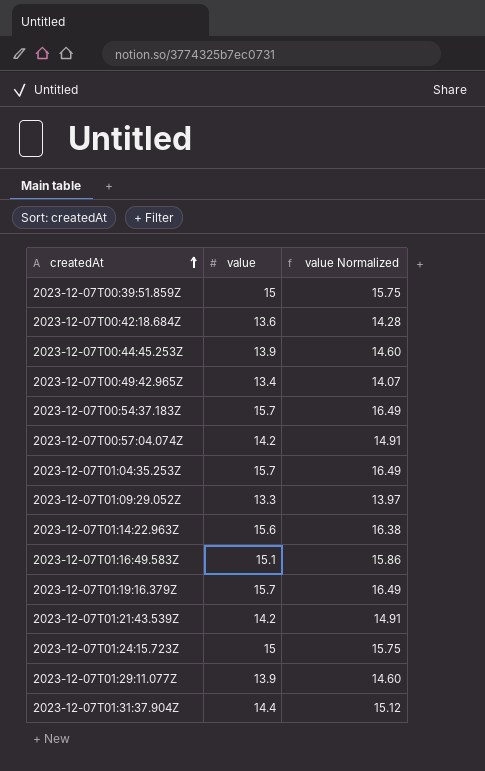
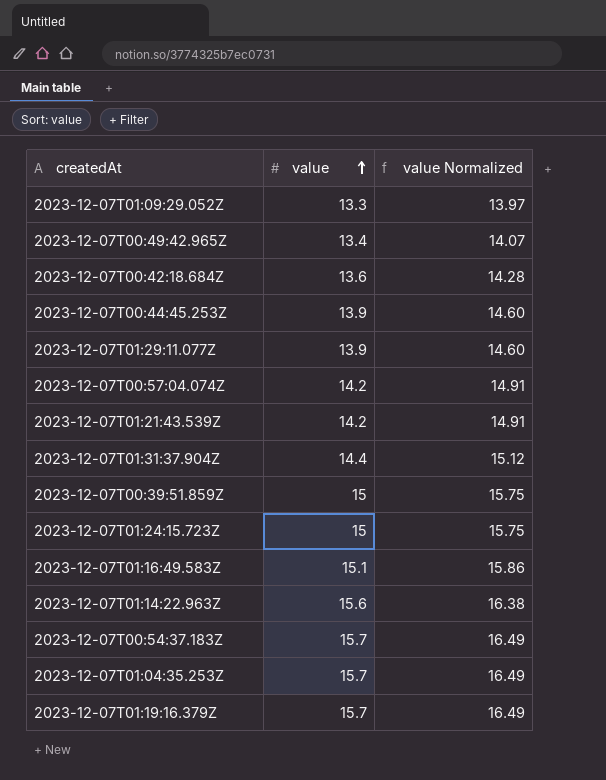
row order: createdAt ascending -> value ascending

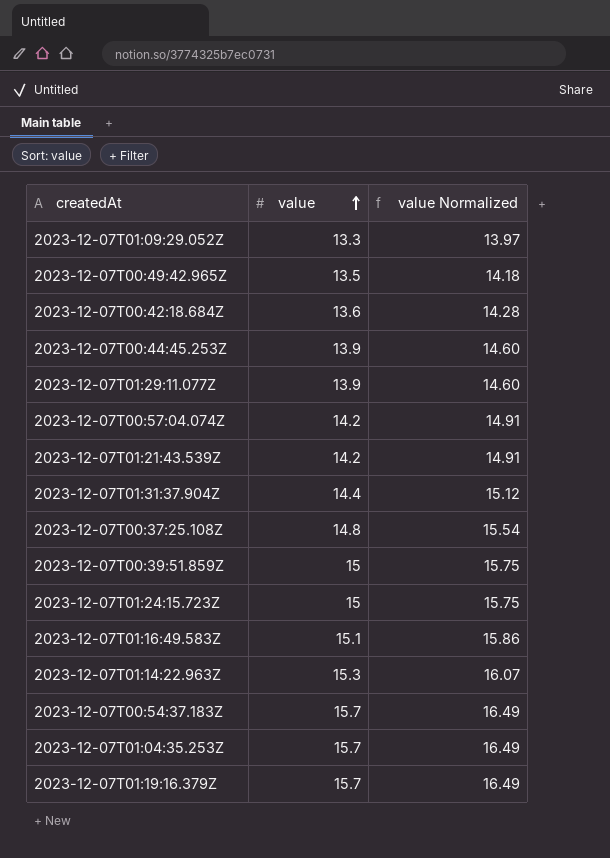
2023-12-07T00:49:42.965Z | value: 13.4 -> 13.5
2023-12-07T00:49:42.965Z | value Normalized: 14.07 -> 14.18
row 2023-12-07T00:37:25.108Z: none -> 14.8 | 15.54
2023-12-07T01:14:22.963Z | value: 15.6 -> 15.3
2023-12-07T01:14:22.963Z | value Normalized: 16.38 -> 16.07

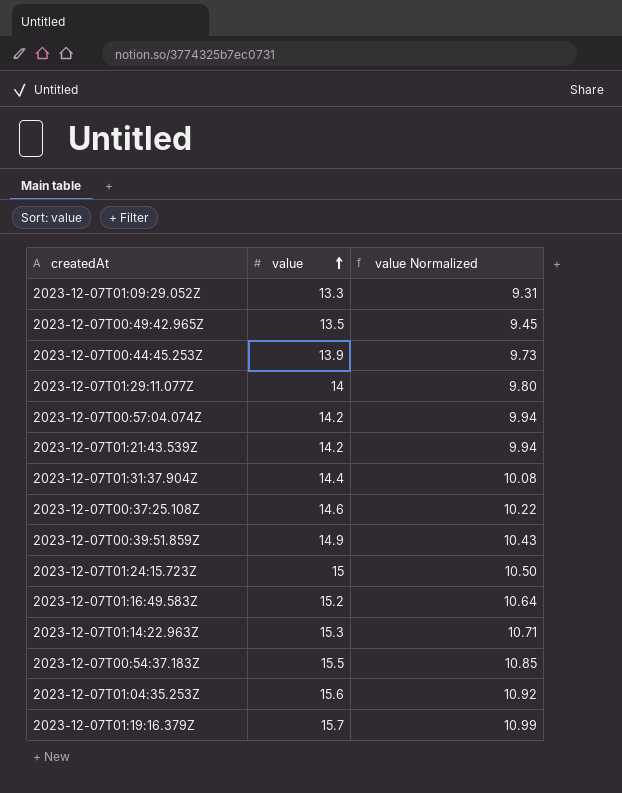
column value Normalized | formula: [value] * 1.05 -> [value] * 0.7
row 2023-12-07T00:42:18.684Z: 13.6 | 14.28 -> none
2023-12-07T01:29:11.077Z | value: 13.9 -> 14
2023-12-07T00:37:25.108Z | value: 14.8 -> 14.6
2023-12-07T00:39:51.859Z | value: 15 -> 14.9
2023-12-07T01:16:49.583Z | value: 15.1 -> 15.2
2023-12-07T00:54:37.183Z | value: 15.7 -> 15.5
2023-12-07T01:04:35.253Z | value: 15.7 -> 15.6

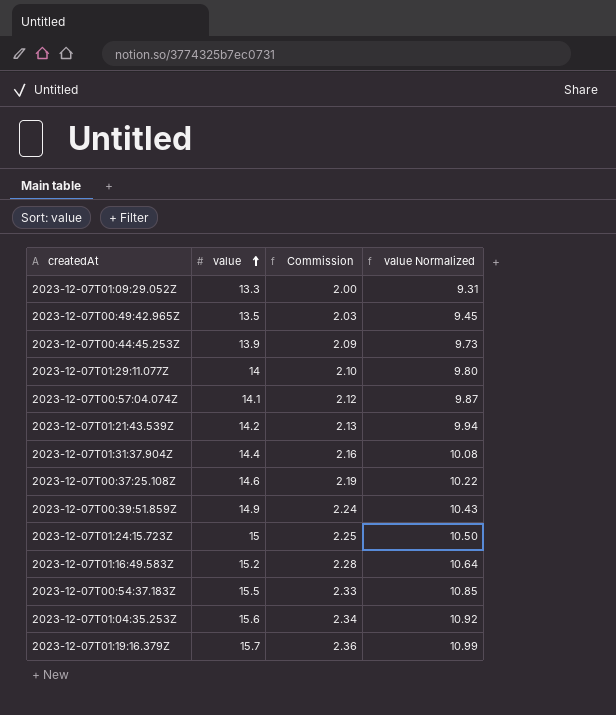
column Commission | formula: none -> [value] * 0.15
row 2023-12-07T01:14:22.963Z: 15.3 | 10.71 -> none
2023-12-07T00:57:04.074Z | value: 14.2 -> 14.1
2023-12-07T00:57:04.074Z | value Normalized: 9.94 -> 9.87

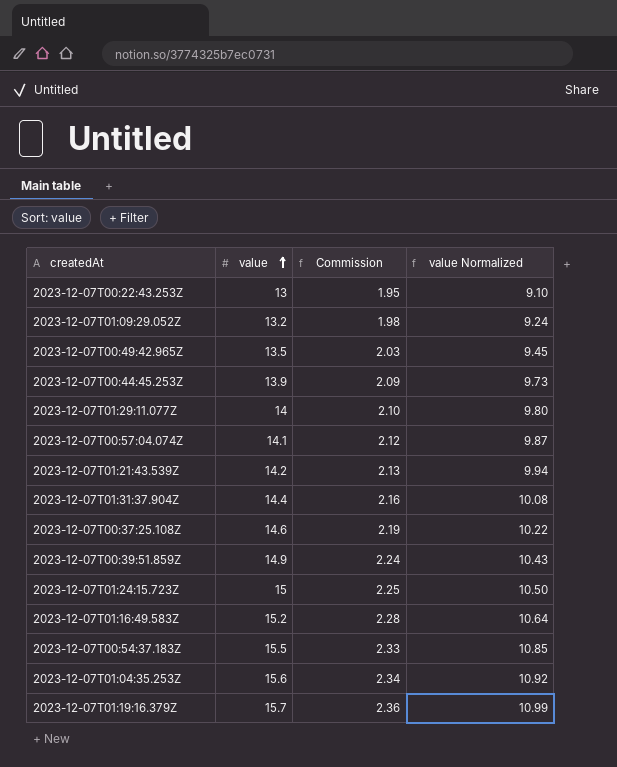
row 2023-12-07T00:22:43.253Z: none -> 13 | 1.95 | 9.10
2023-12-07T01:09:29.052Z | value: 13.3 -> 13.2
2023-12-07T01:09:29.052Z | Commission: 2.00 -> 1.98
2023-12-07T01:09:29.052Z | value Normalized: 9.31 -> 9.24

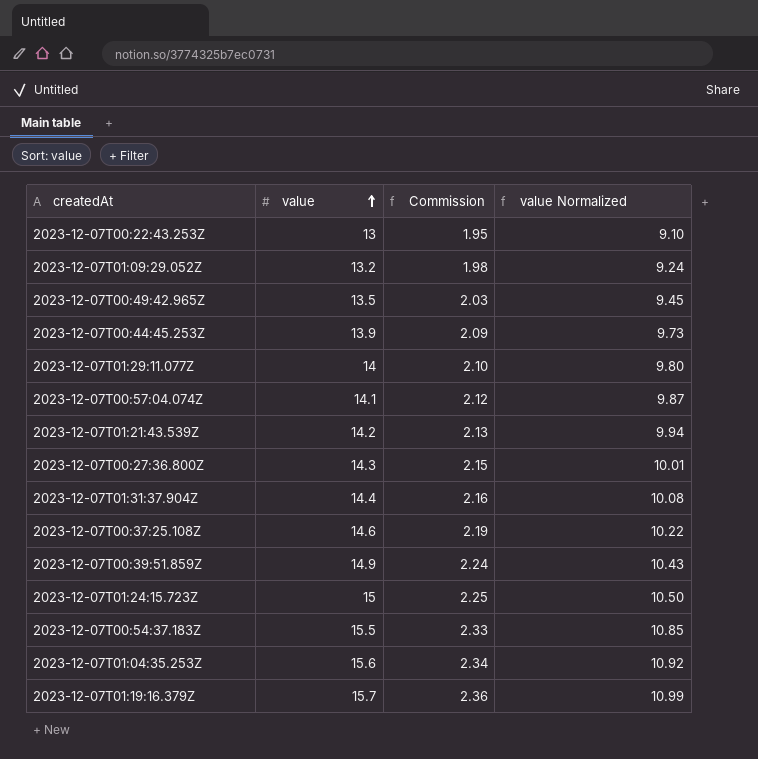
row 2023-12-07T01:16:49.583Z: 15.2 | 2.28 | 10.64 -> none
row 2023-12-07T00:27:36.800Z: none -> 14.3 | 2.15 | 10.01

